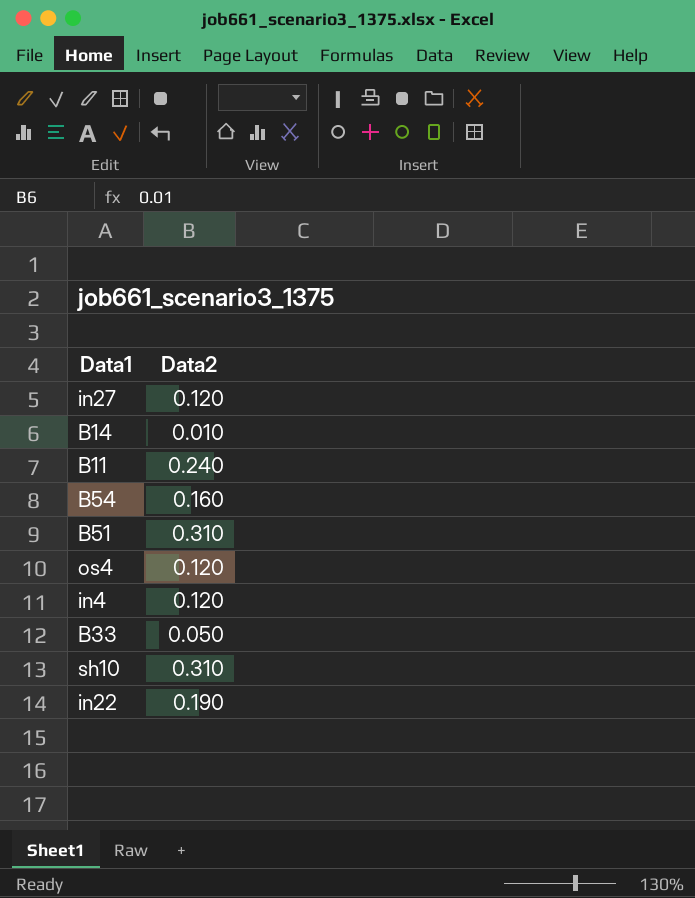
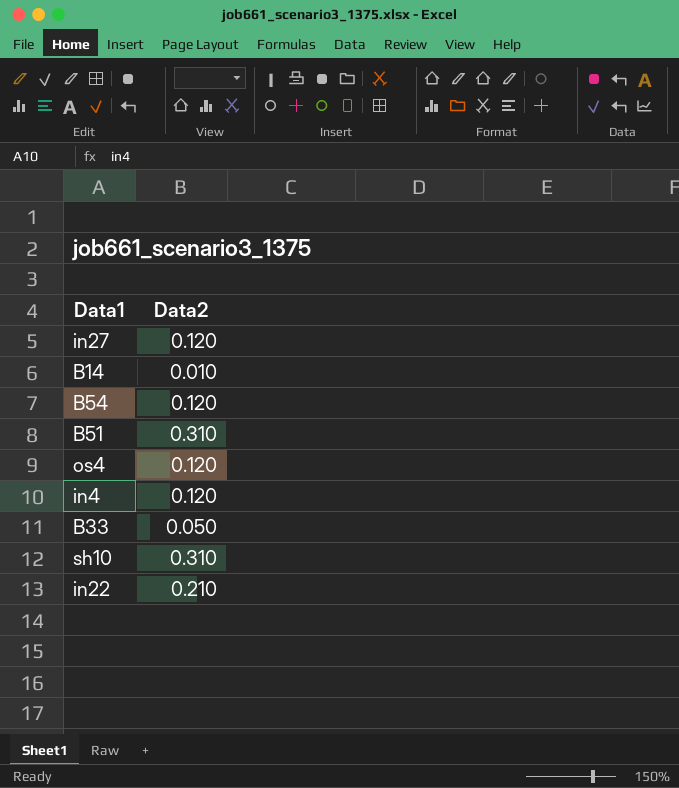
row B11: 0.240 -> none
B54 | Data2: 0.160 -> 0.120
in22 | Data2: 0.190 -> 0.210

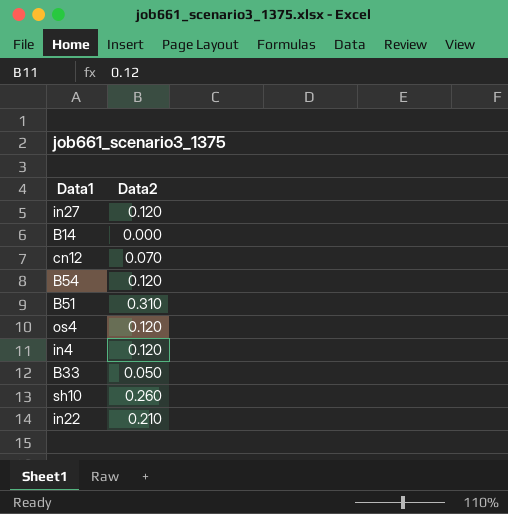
B14 | Data2: 0.010 -> 0.000
row cn12: none -> 0.070
sh10 | Data2: 0.310 -> 0.260

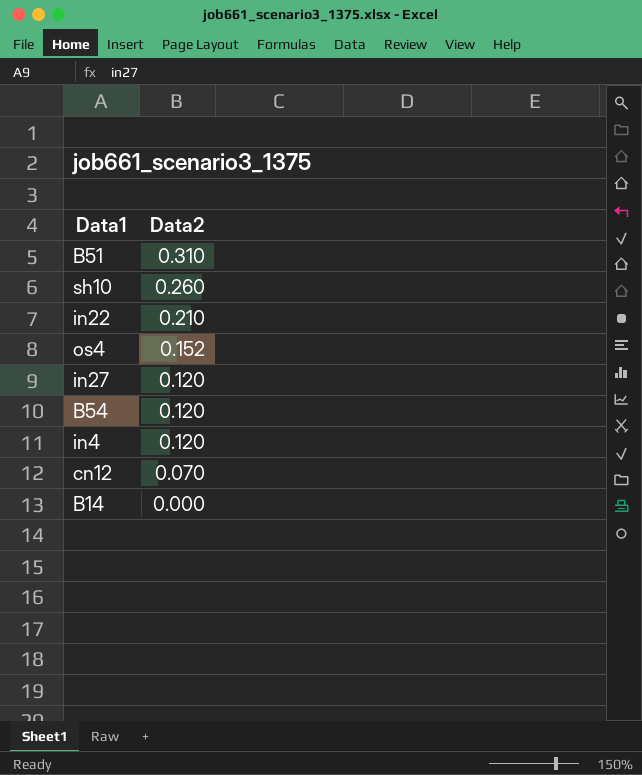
row order: none -> Data2 descending
row B33: 0.050 -> none
os4 | Data2: 0.120 -> 0.152

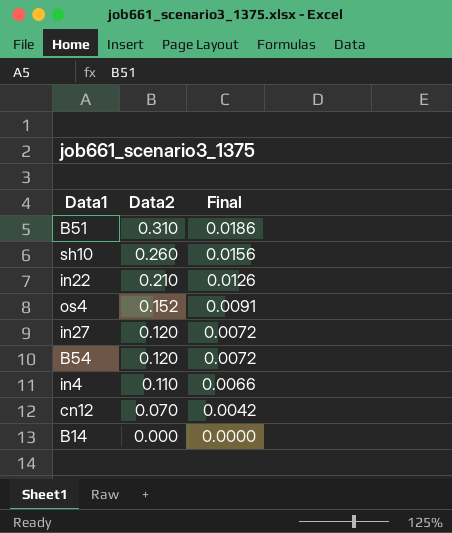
column Final | formula: none -> [Data2] * 0.06
in4 | Data2: 0.120 -> 0.110

